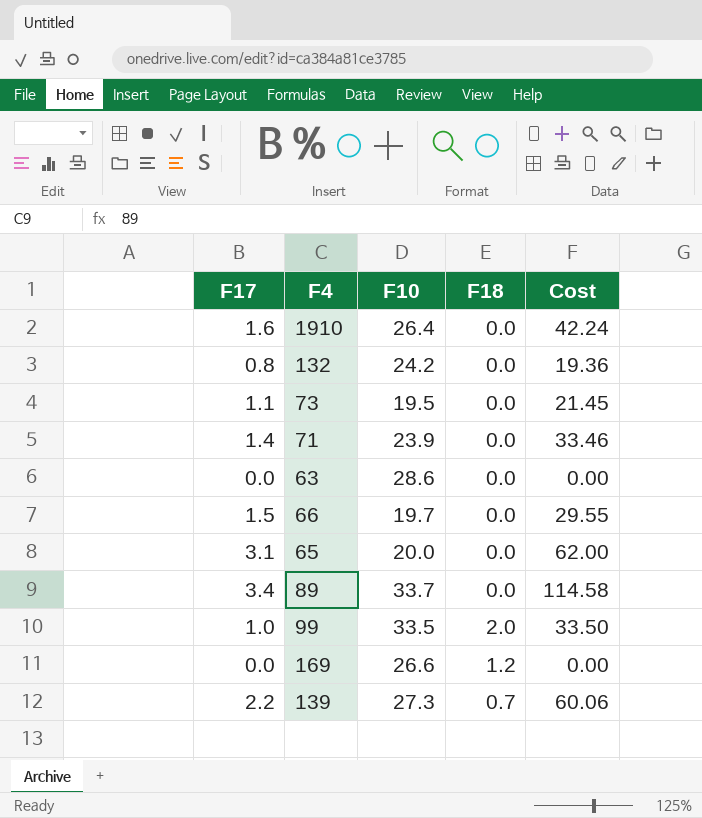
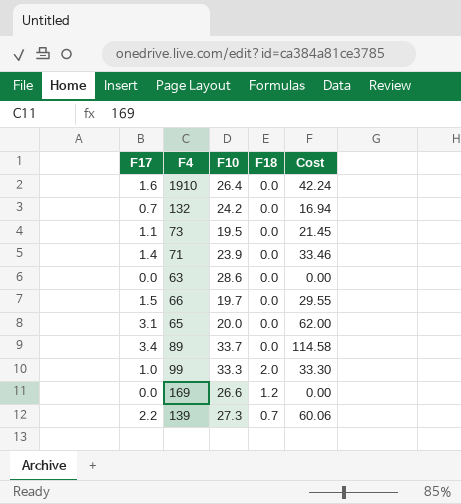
132 | F17: 0.8 -> 0.7
132 | Cost: 19.36 -> 16.94
99 | F10: 33.5 -> 33.3
99 | Cost: 33.50 -> 33.30

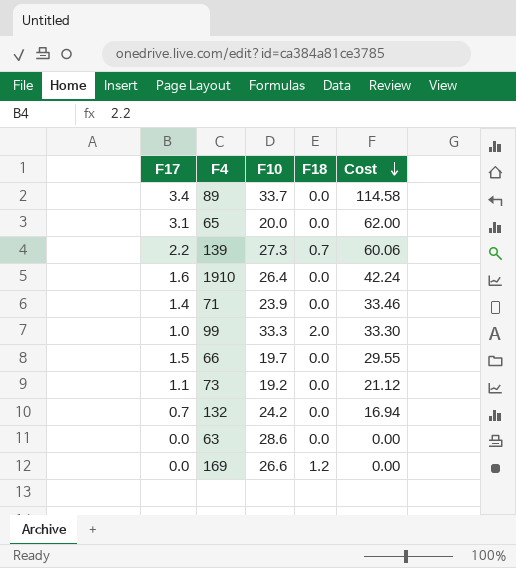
row order: none -> Cost descending
73 | F10: 19.5 -> 19.2
73 | Cost: 21.45 -> 21.12

